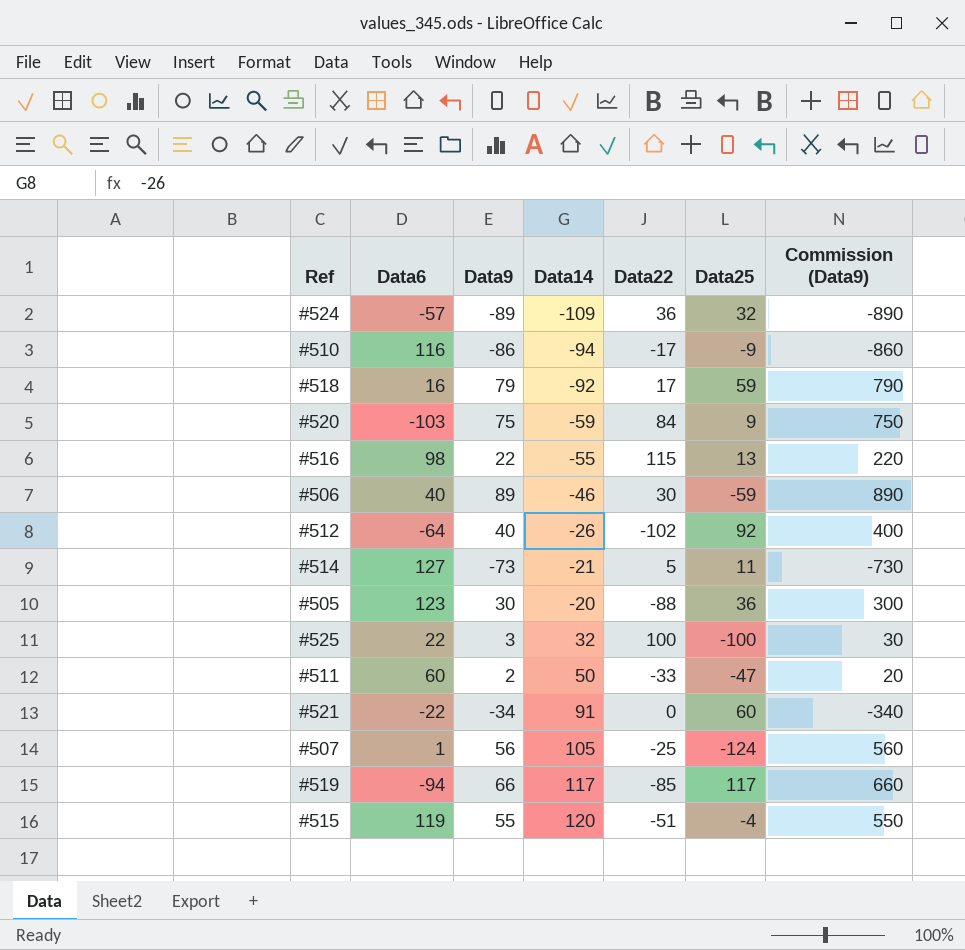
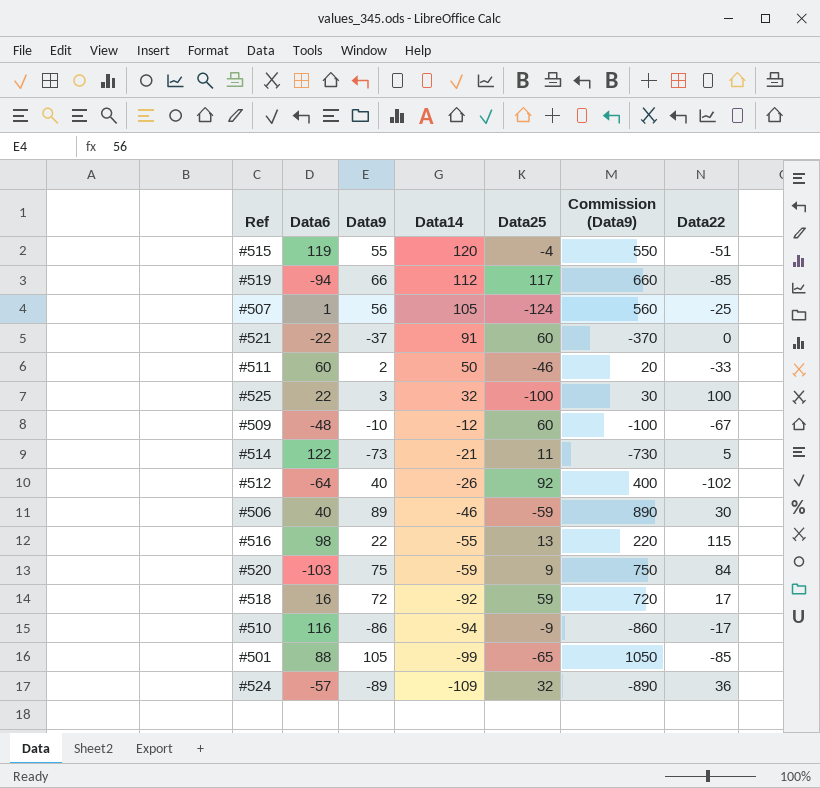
row order: Data14 ascending -> Data14 descending
column Data22 | position: 5 -> 7
row #505: 123 | 30 | -20 | -88 | 36 | 300 -> none
#519 | Data14: 117 -> 112
#521 | Data9: -34 -> -37
#521 | Commission (Data9): -340 -> -370
#511 | Data25: -47 -> -46
row #509: none -> -48 | -10 | -12 | 60 | -100 | -67
#514 | Data6: 127 -> 122
#518 | Data9: 79 -> 72
#518 | Commission (Data9): 790 -> 720
row #501: none -> 88 | 105 | -99 | -65 | 1050 | -85

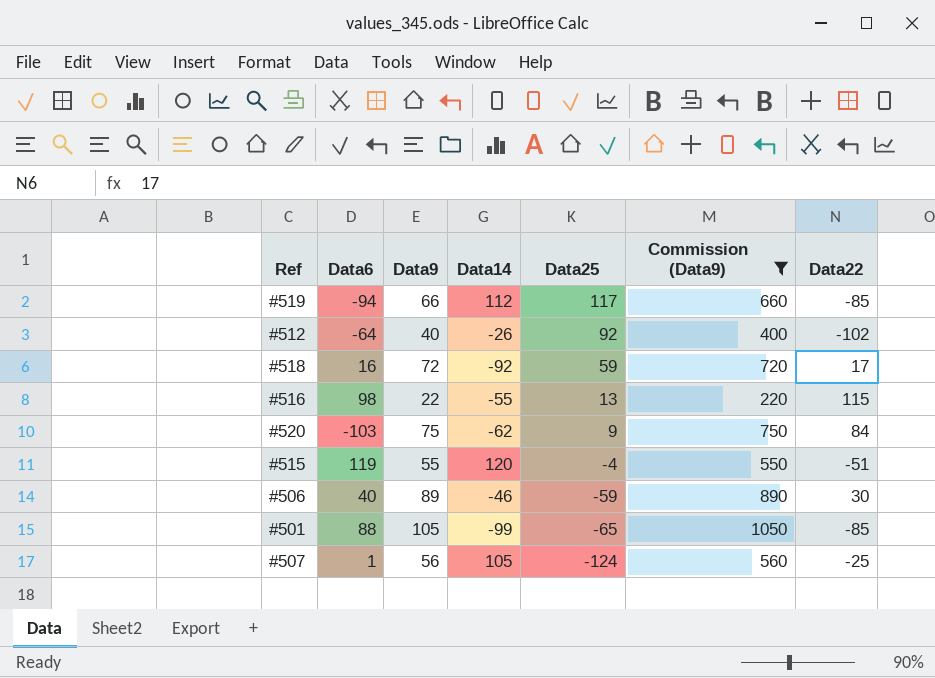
filter: none -> Commission (Data9) >= 220
row order: Data14 descending -> Data25 descending
#520 | Data14: -59 -> -62

